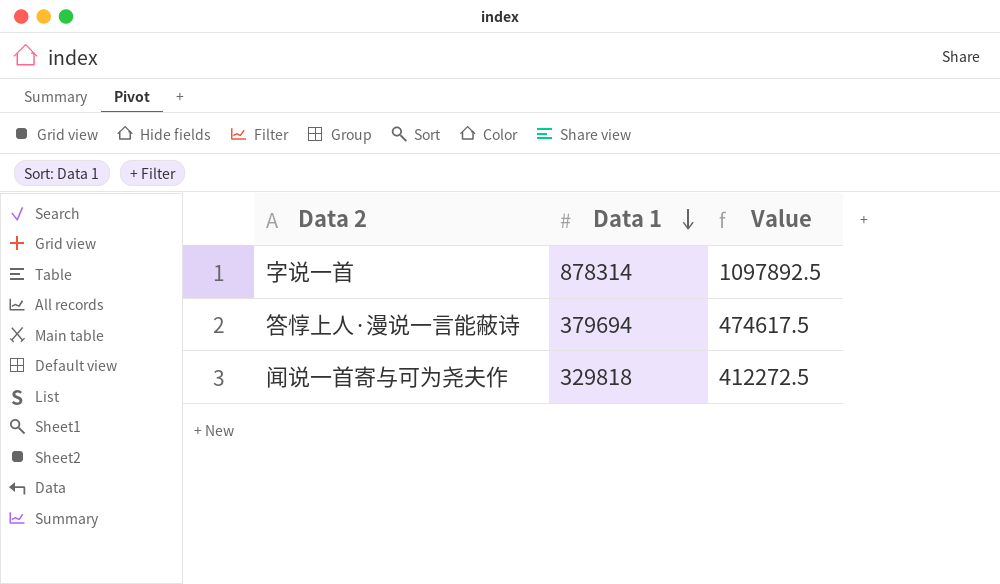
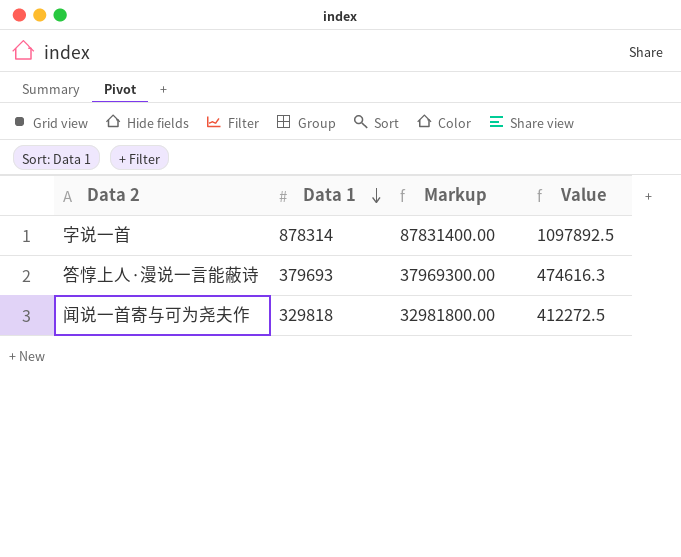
column Markup | formula: none -> [Data 1] * 100
答惇上人·漫说一言能蔽诗 | Data 1: 379694 -> 379693
答惇上人·漫说一言能蔽诗 | Value: 474617.5 -> 474616.3

